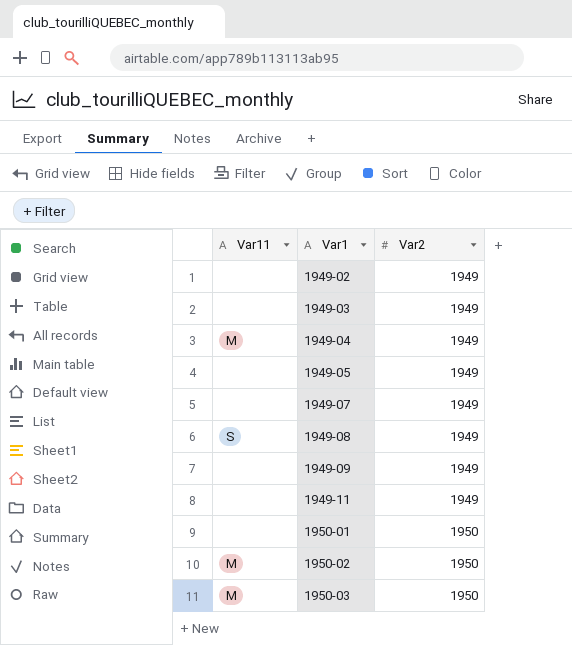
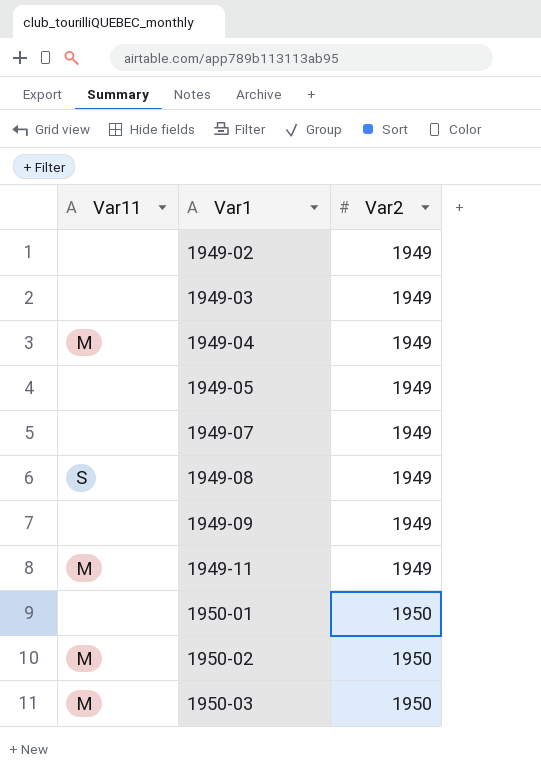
1949-11 | Var11: none -> M

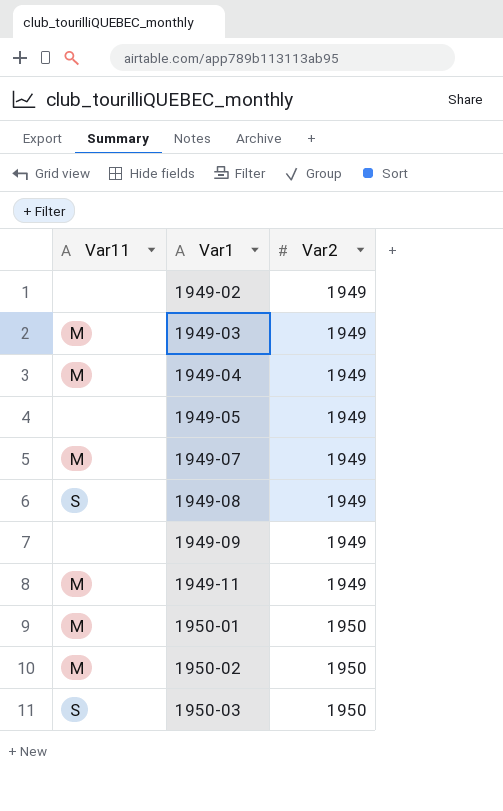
1949-03 | Var11: none -> M
1949-07 | Var11: none -> M
1950-01 | Var11: none -> M
1950-03 | Var11: M -> S

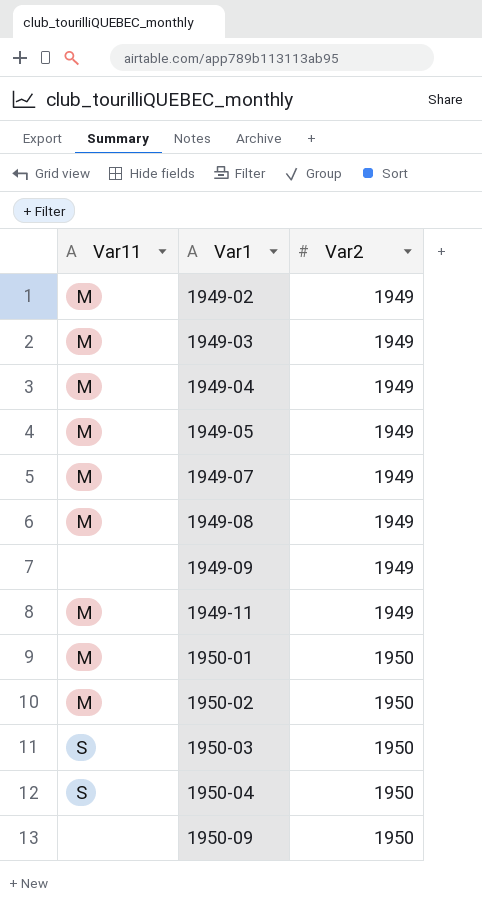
1949-02 | Var11: none -> M
1949-05 | Var11: none -> M
1949-08 | Var11: S -> M
row 1950-04: none -> S | 1950
row 1950-09: none -> none | 1950

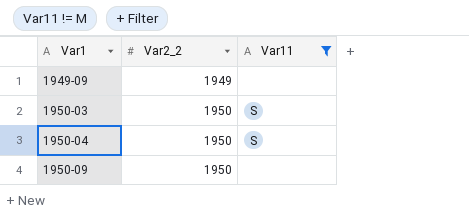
filter: none -> Var11 != M
column name: Var2 -> Var2_2
column Var11 | position: 1 -> 3

